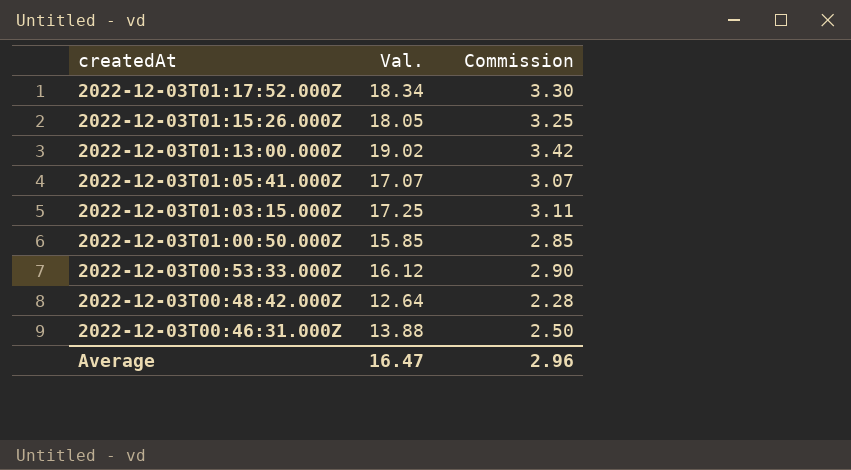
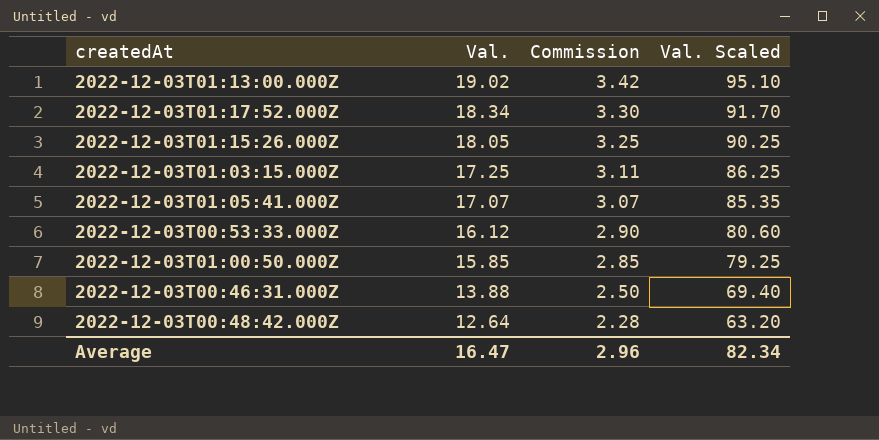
row order: createdAt descending -> Val. descending
column Val. Scaled | formula: none -> [Val.] * 5

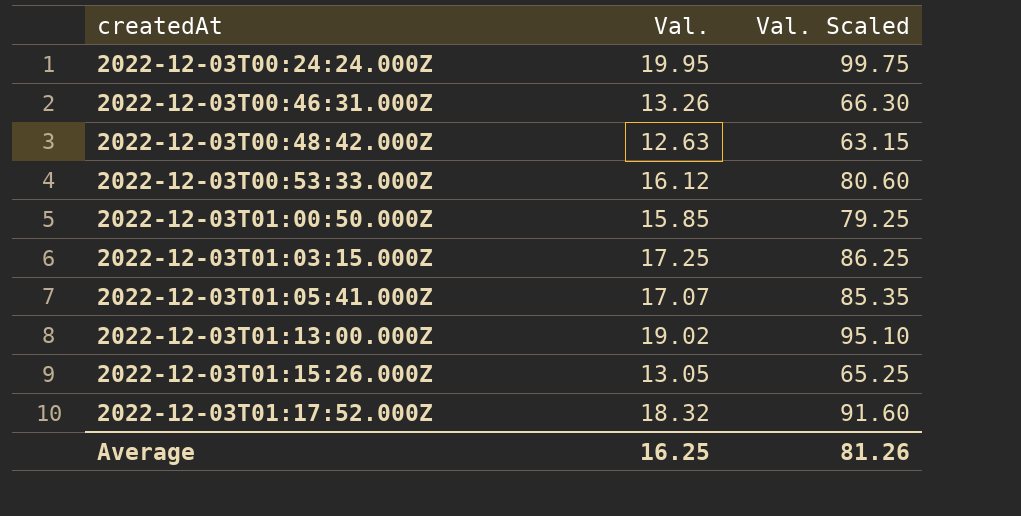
row order: Val. descending -> createdAt ascending
column Commission | formula: [Val.] * 0.18 -> none
row 2022-12-03T00:24:24.000Z: none -> 19.95 | 99.75
2022-12-03T00:46:31.000Z | Val.: 13.88 -> 13.26
2022-12-03T00:46:31.000Z | Val. Scaled: 69.40 -> 66.30
2022-12-03T00:48:42.000Z | Val.: 12.64 -> 12.63
2022-12-03T00:48:42.000Z | Val. Scaled: 63.20 -> 63.15
2022-12-03T01:15:26.000Z | Val.: 18.05 -> 13.05
2022-12-03T01:15:26.000Z | Val. Scaled: 90.25 -> 65.25
2022-12-03T01:17:52.000Z | Val.: 18.34 -> 18.32
2022-12-03T01:17:52.000Z | Val. Scaled: 91.70 -> 91.60
Average | Val.: 16.47 -> 16.25
Average | Val. Scaled: 82.34 -> 81.26

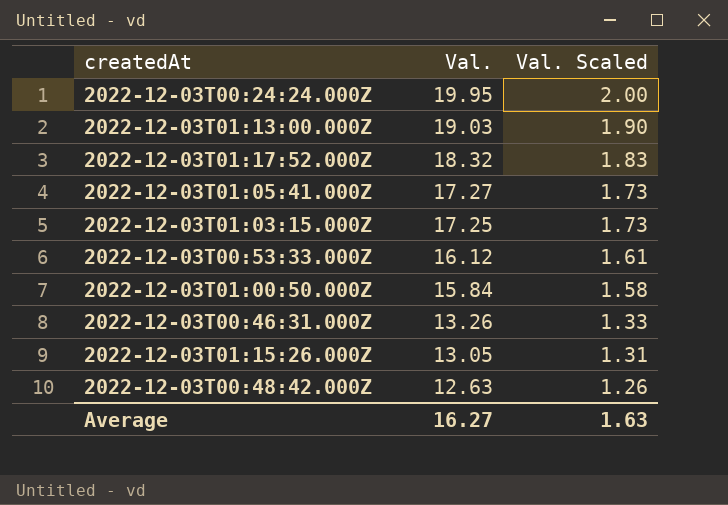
row order: createdAt ascending -> Val. descending
column Val. Scaled | formula: [Val.] * 5 -> [Val.] * 0.1
2022-12-03T01:13:00.000Z | Val.: 19.02 -> 19.03
2022-12-03T01:05:41.000Z | Val.: 17.07 -> 17.27
2022-12-03T01:00:50.000Z | Val.: 15.85 -> 15.84
Average | Val.: 16.25 -> 16.27
Average | Val. Scaled: 81.26 -> 1.63

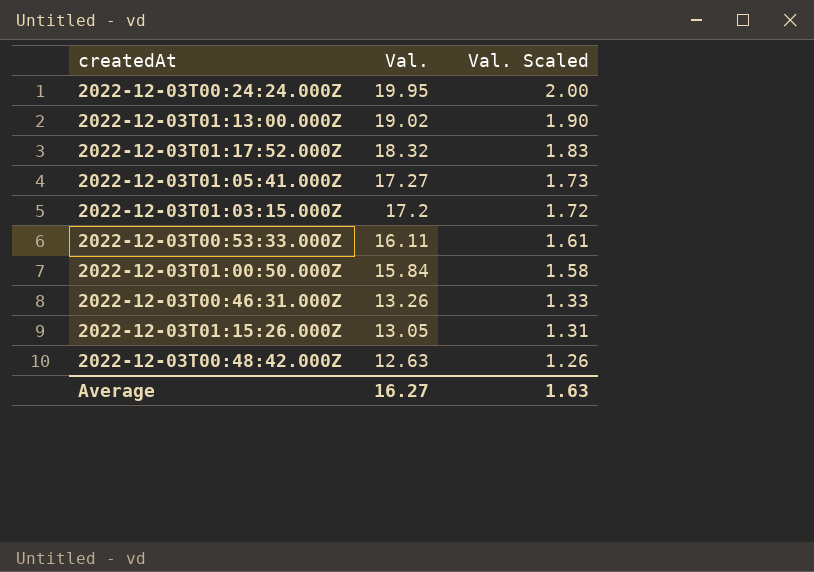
2022-12-03T01:13:00.000Z | Val.: 19.03 -> 19.02
2022-12-03T01:03:15.000Z | Val.: 17.25 -> 17.2
2022-12-03T01:03:15.000Z | Val. Scaled: 1.73 -> 1.72
2022-12-03T00:53:33.000Z | Val.: 16.12 -> 16.11

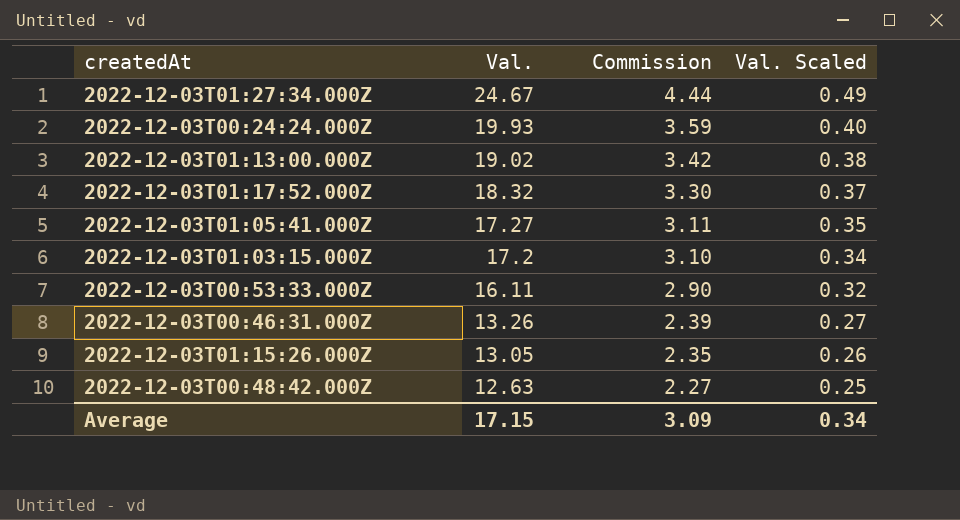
column Commission | formula: none -> [Val.] * 0.18
column Val. Scaled | formula: [Val.] * 0.1 -> [Val.] * 0.02
row 2022-12-03T01:00:50.000Z: 15.84 | 1.58 -> none
row 2022-12-03T01:27:34.000Z: none -> 24.67 | 4.44 | 0.49
2022-12-03T00:24:24.000Z | Val.: 19.95 -> 19.93
Average | Val.: 16.27 -> 17.15
Average | Val. Scaled: 1.63 -> 0.34

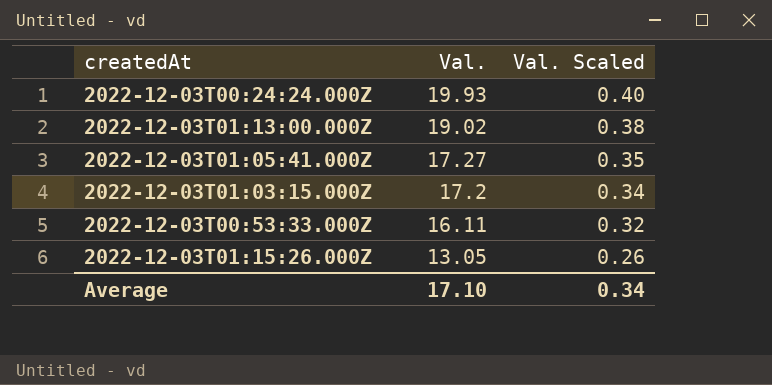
column Commission | formula: [Val.] * 0.18 -> none
row 2022-12-03T01:27:34.000Z: 24.67 | 4.44 | 0.49 -> none
row 2022-12-03T01:17:52.000Z: 18.32 | 3.30 | 0.37 -> none
row 2022-12-03T00:46:31.000Z: 13.26 | 2.39 | 0.27 -> none
row 2022-12-03T00:48:42.000Z: 12.63 | 2.27 | 0.25 -> none
Average | Val.: 17.15 -> 17.10

